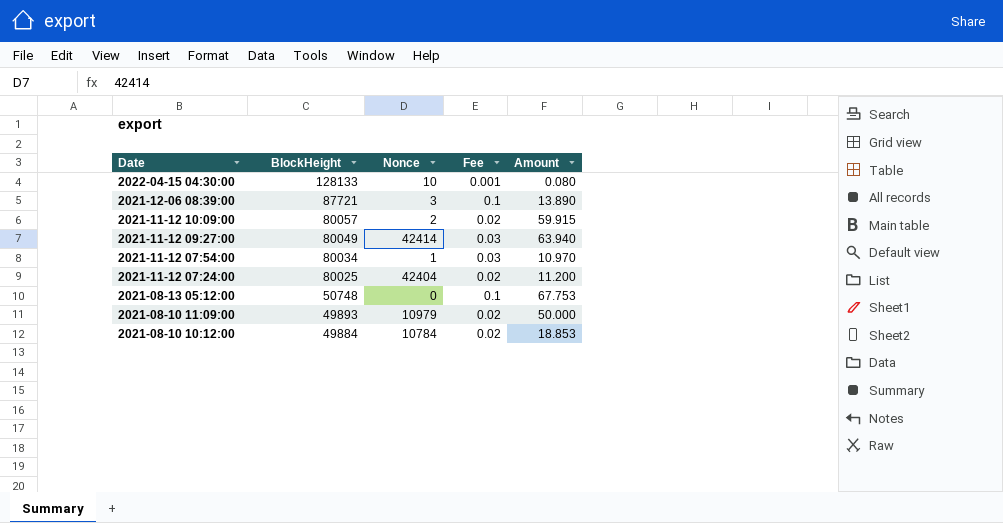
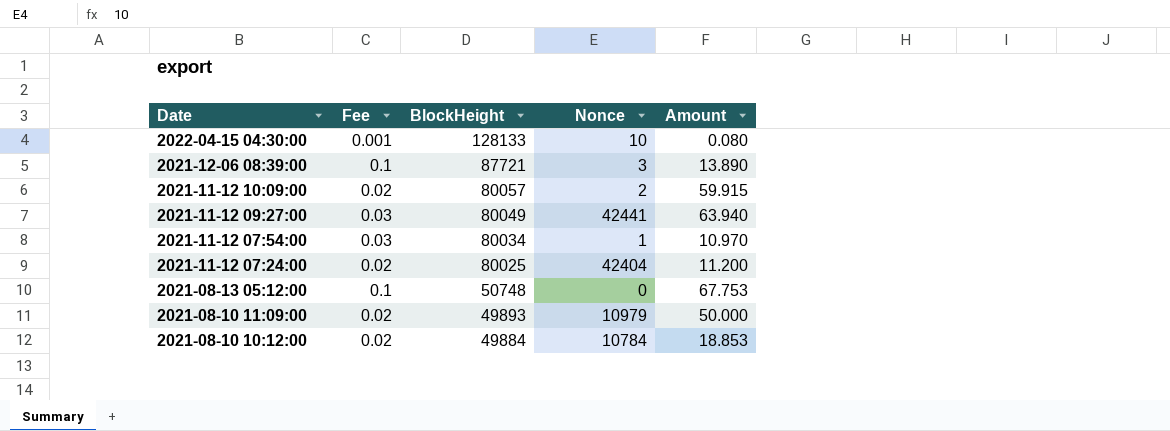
column Fee | position: 4 -> 2
2021-11-12 09:27:00 | Nonce: 42414 -> 42441

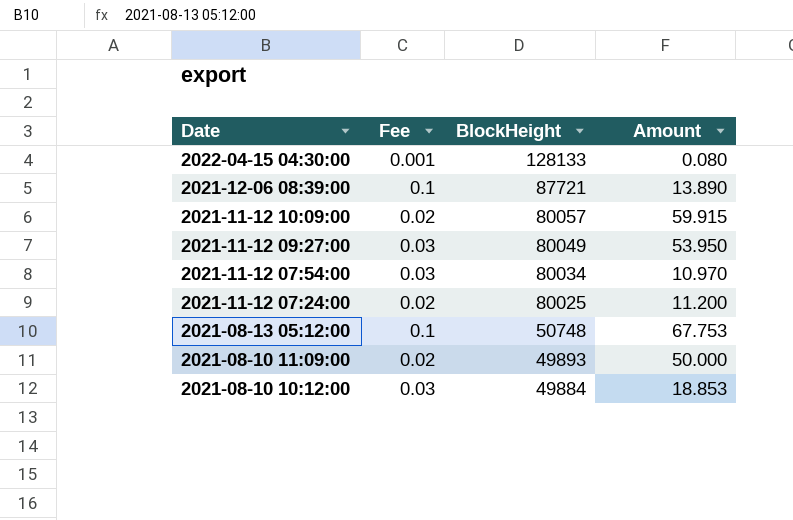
column Nonce | position: 4 -> none
2021-11-12 09:27:00 | Amount: 63.940 -> 53.950
2021-08-10 10:12:00 | Fee: 0.02 -> 0.03

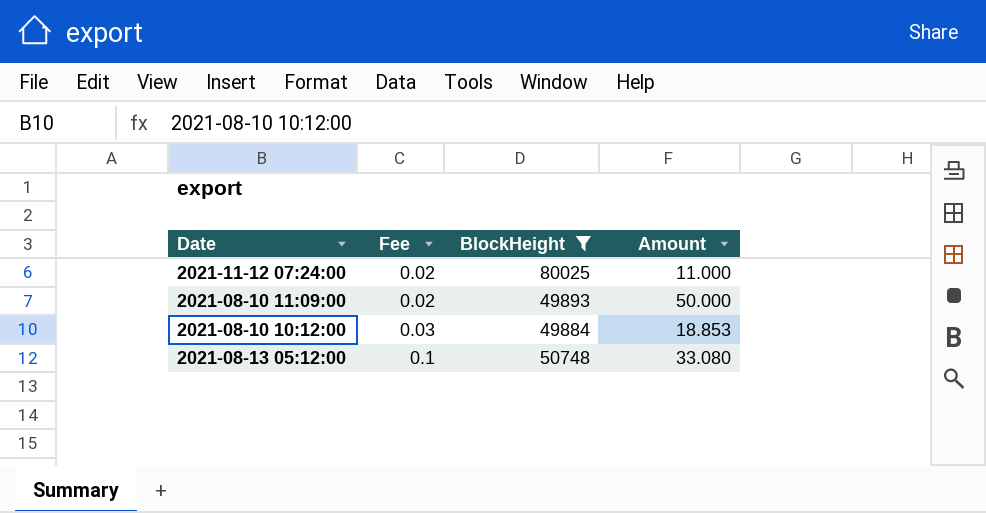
filter: none -> BlockHeight <= 80025
row order: Date descending -> Fee ascending
2021-11-12 07:24:00 | Amount: 11.200 -> 11.000
2021-08-13 05:12:00 | Amount: 67.753 -> 33.080

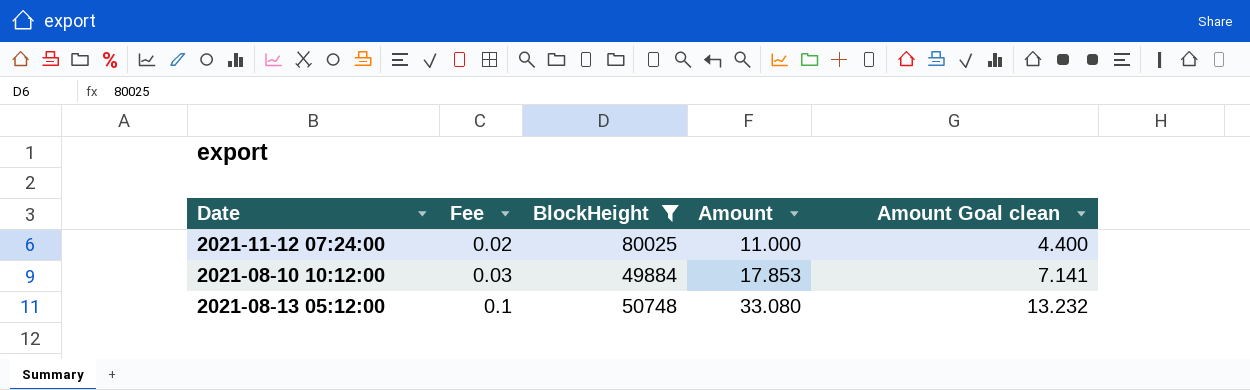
column Amount Goal clean | formula: none -> [Amount] * 0.4
row 2021-08-10 11:09:00: 0.02 | 49893 | 50.000 -> none
2021-08-10 10:12:00 | Amount: 18.853 -> 17.853

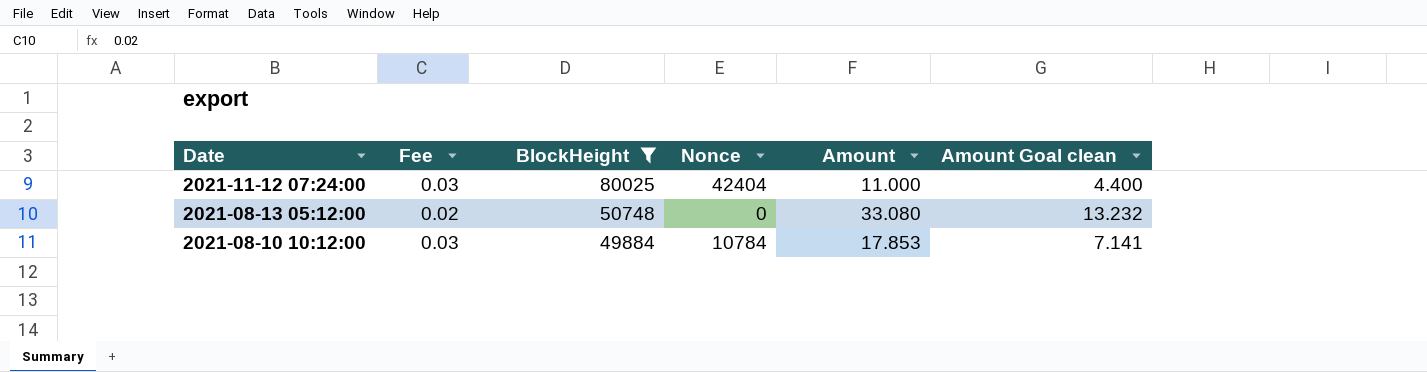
row order: Fee ascending -> Date descending
column Nonce | position: none -> 4
2021-11-12 07:24:00 | Fee: 0.02 -> 0.03
2021-08-13 05:12:00 | Fee: 0.1 -> 0.02

